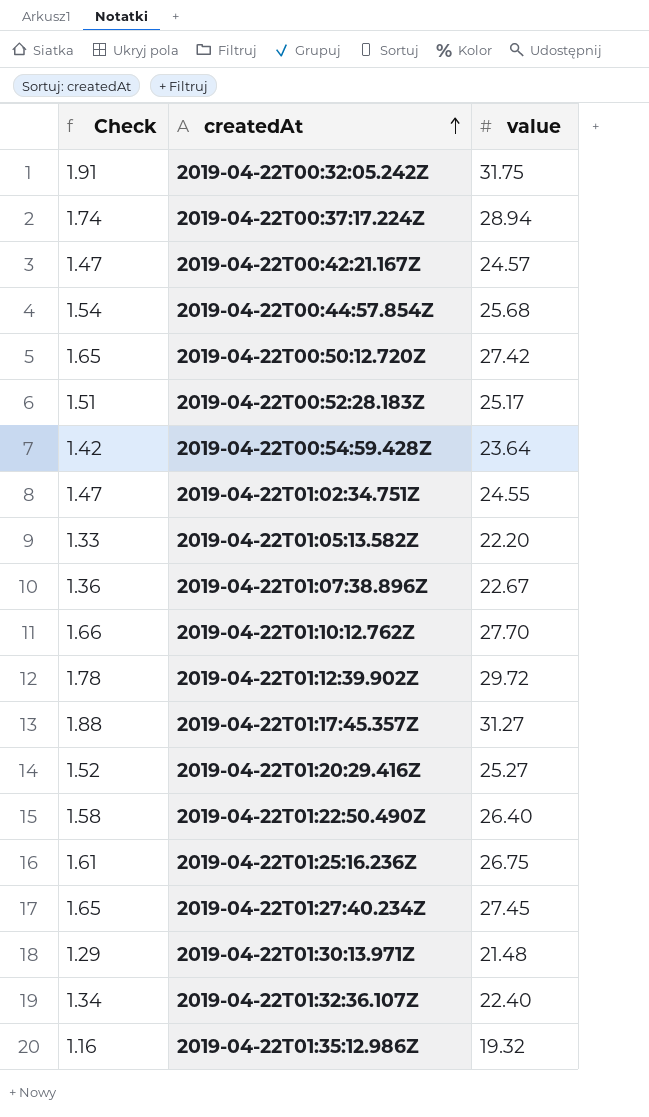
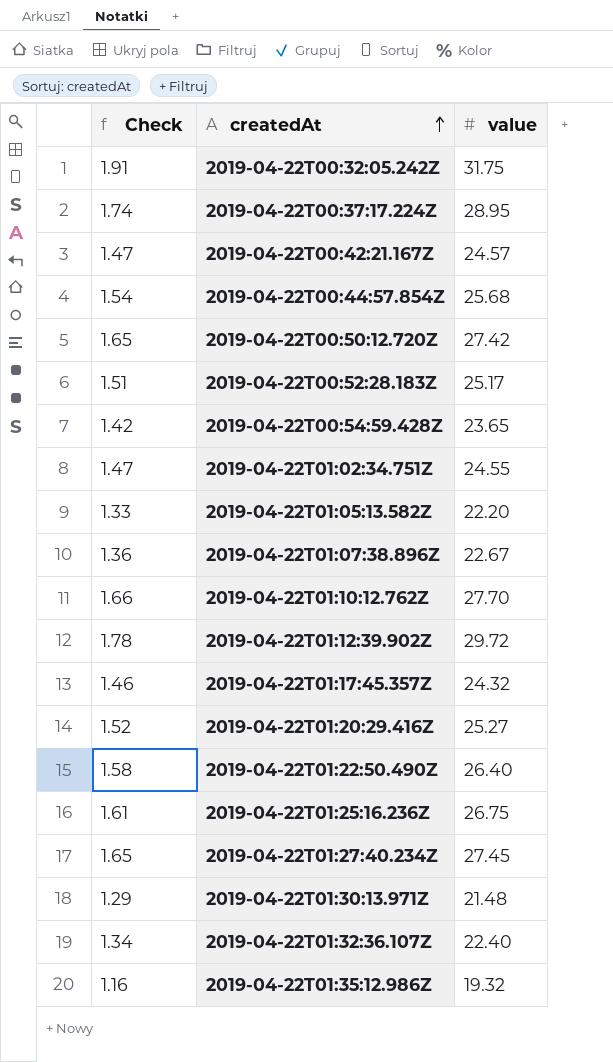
2019-04-22T00:37:17.224Z | value: 28.94 -> 28.95
2019-04-22T00:54:59.428Z | value: 23.64 -> 23.65
2019-04-22T01:17:45.357Z | Check: 1.88 -> 1.46
2019-04-22T01:17:45.357Z | value: 31.27 -> 24.32

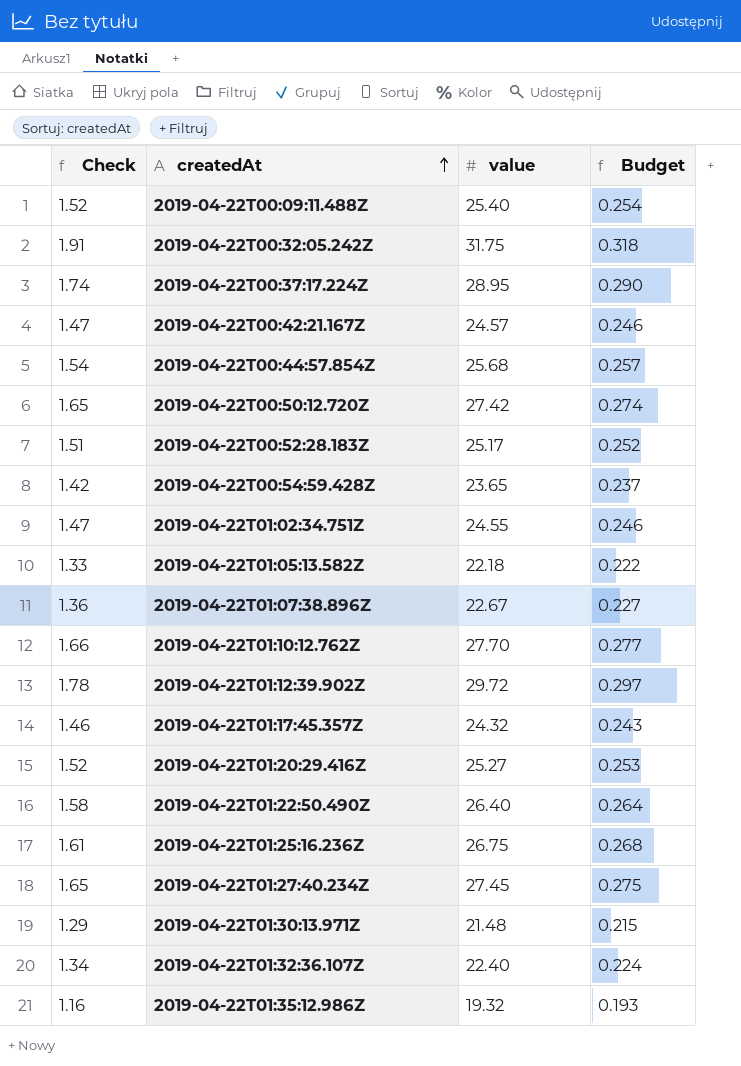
column Budget | formula: none -> [value] * 0.01
row 2019-04-22T00:09:11.488Z: none -> 1.52 | 25.40 | 0.254
2019-04-22T01:05:13.582Z | value: 22.20 -> 22.18

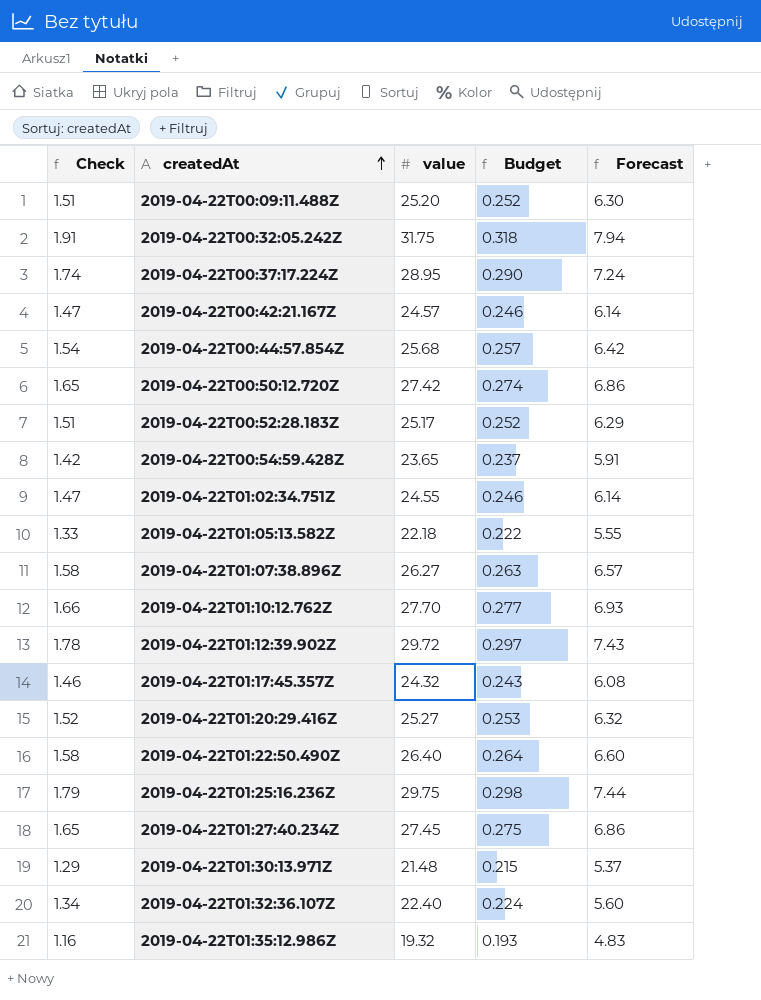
column Forecast | formula: none -> [value] * 0.25
2019-04-22T00:09:11.488Z | Check: 1.52 -> 1.51
2019-04-22T00:09:11.488Z | value: 25.40 -> 25.20
2019-04-22T00:09:11.488Z | Budget: 0.254 -> 0.252
2019-04-22T01:07:38.896Z | Check: 1.36 -> 1.58
2019-04-22T01:07:38.896Z | value: 22.67 -> 26.27
2019-04-22T01:07:38.896Z | Budget: 0.227 -> 0.263
2019-04-22T01:25:16.236Z | Check: 1.61 -> 1.79
2019-04-22T01:25:16.236Z | value: 26.75 -> 29.75
2019-04-22T01:25:16.236Z | Budget: 0.268 -> 0.298

